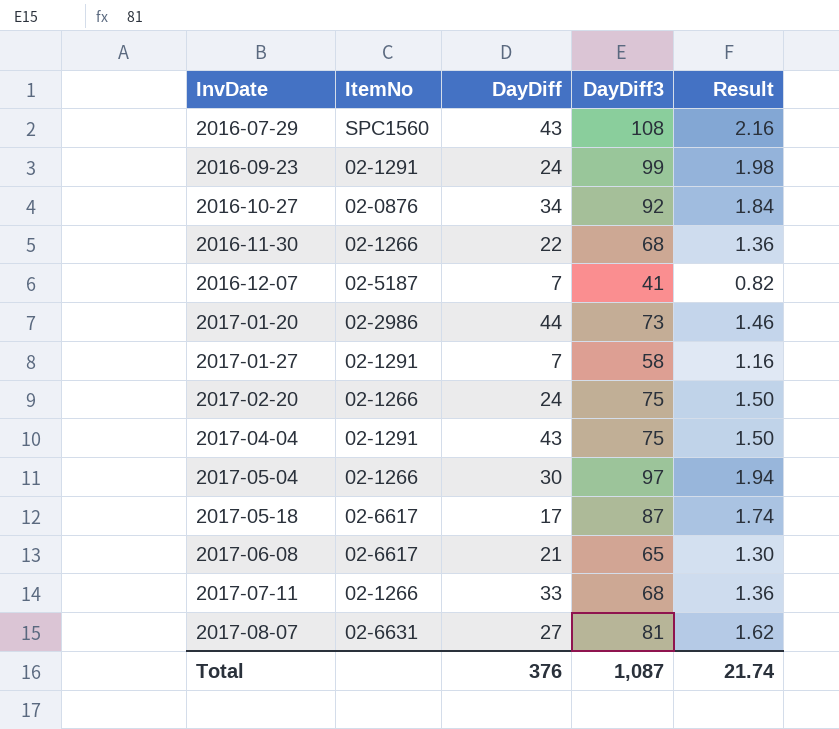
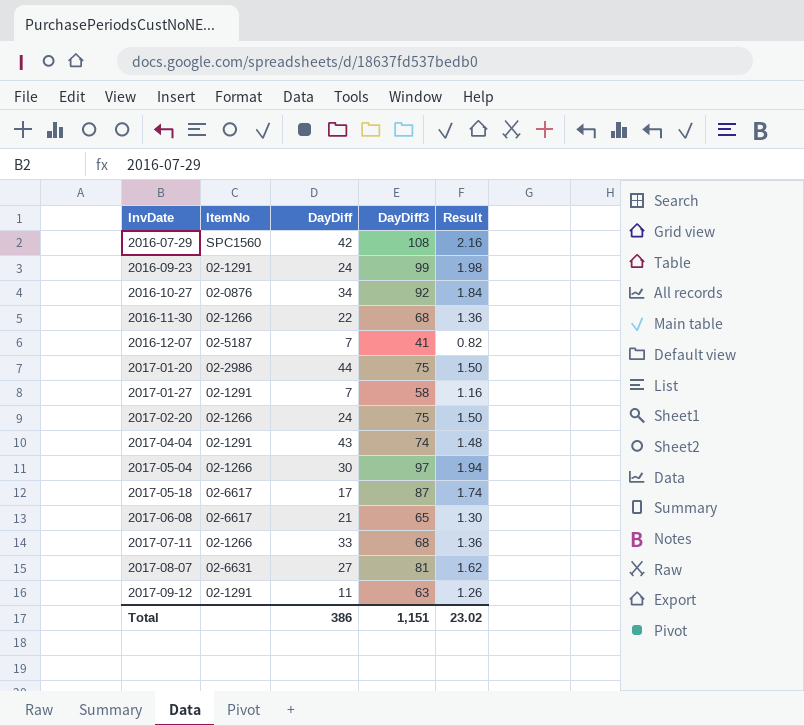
2016-07-29 | DayDiff: 43 -> 42
2017-01-20 | DayDiff3: 73 -> 75
2017-01-20 | Result: 1.46 -> 1.50
2017-04-04 | DayDiff3: 75 -> 74
2017-04-04 | Result: 1.50 -> 1.48
row 2017-09-12: none -> 02-1291 | 11 | 63 | 1.26
Total | DayDiff: 376 -> 386
Total | DayDiff3: 1,087 -> 1,151
Total | Result: 21.74 -> 23.02

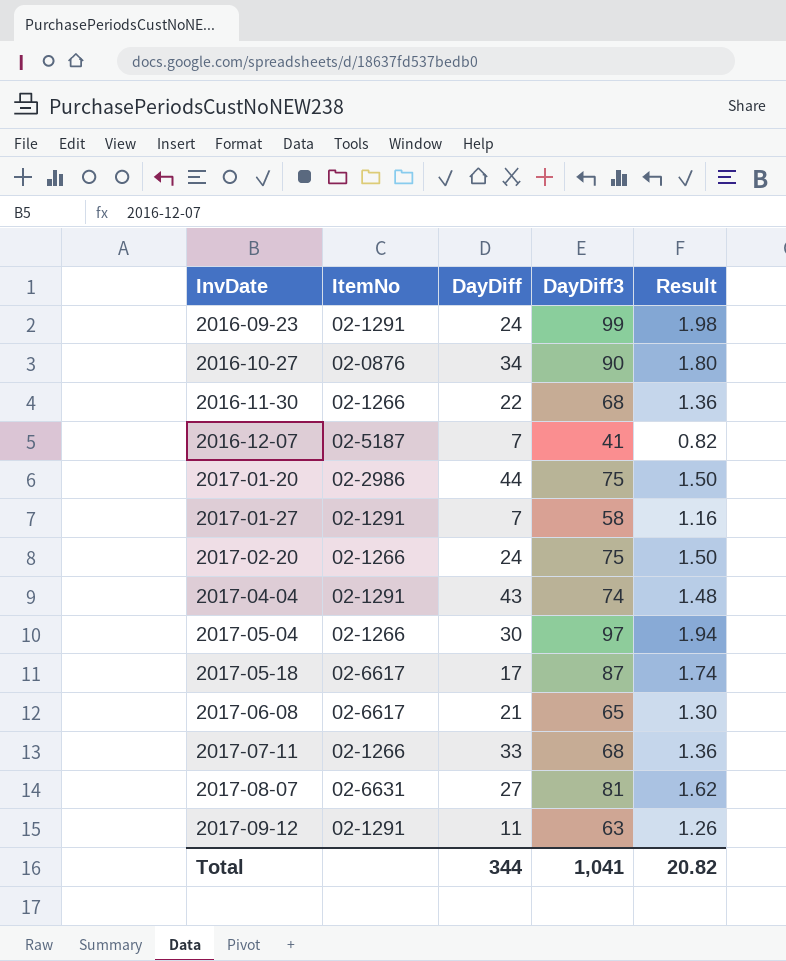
row 2016-07-29: SPC1560 | 42 | 108 | 2.16 -> none
2016-10-27 | DayDiff3: 92 -> 90
2016-10-27 | Result: 1.84 -> 1.80
Total | DayDiff: 386 -> 344
Total | DayDiff3: 1,151 -> 1,041
Total | Result: 23.02 -> 20.82

